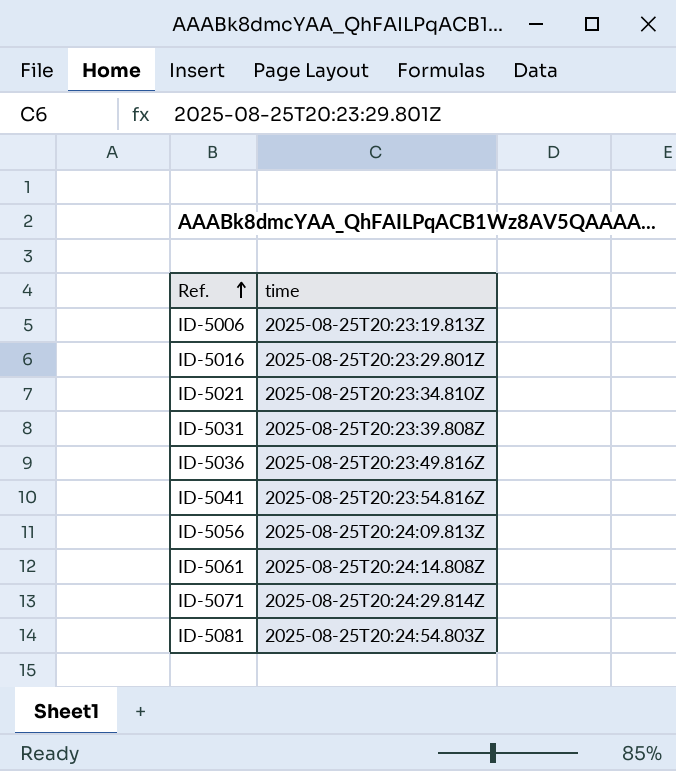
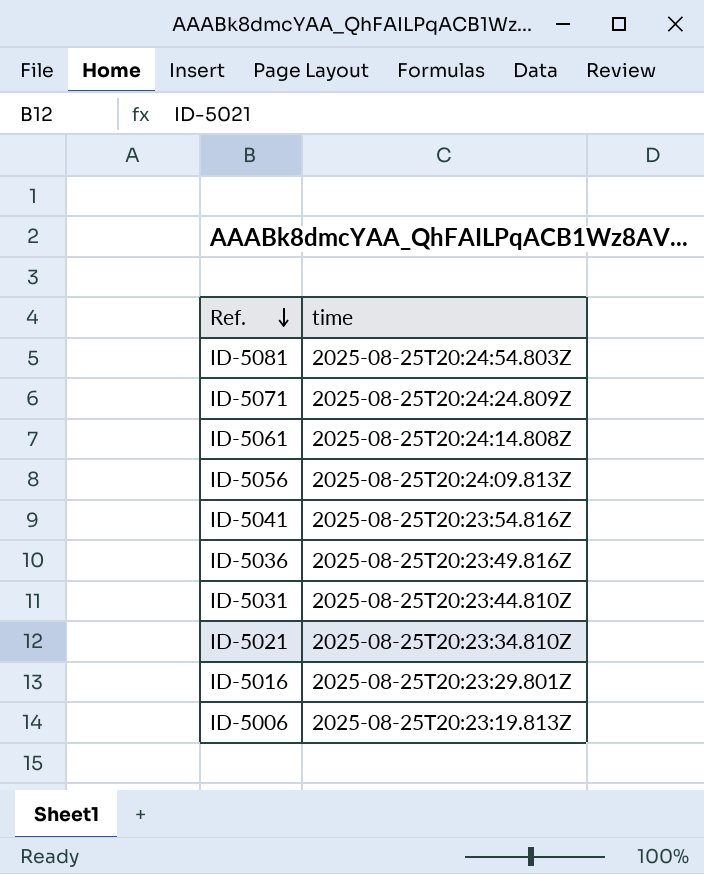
row order: Ref. ascending -> Ref. descending
ID-5071 | time: 2025-08-25T20:24:29.814Z -> 2025-08-25T20:24:24.809Z
ID-5031 | time: 2025-08-25T20:23:39.808Z -> 2025-08-25T20:23:44.810Z

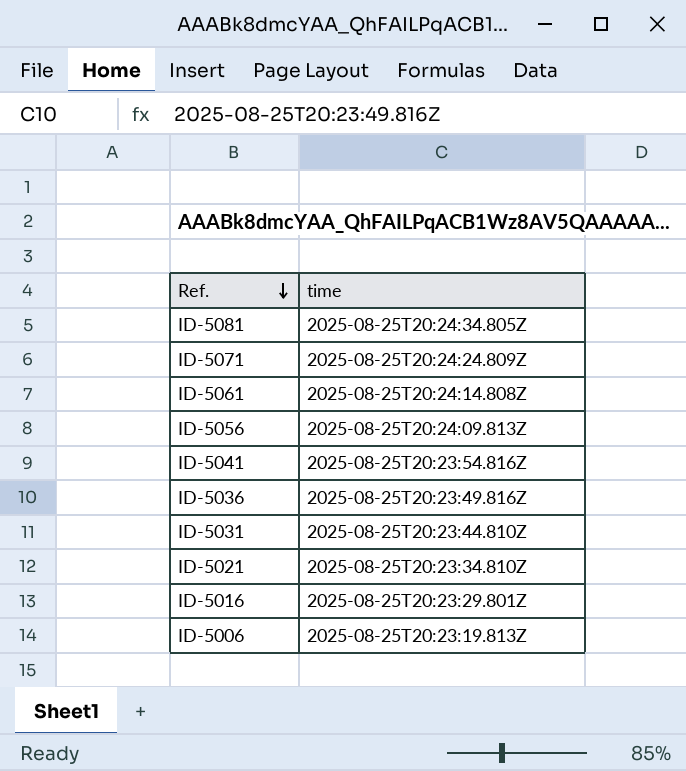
ID-5081 | time: 2025-08-25T20:24:54.803Z -> 2025-08-25T20:24:34.805Z

